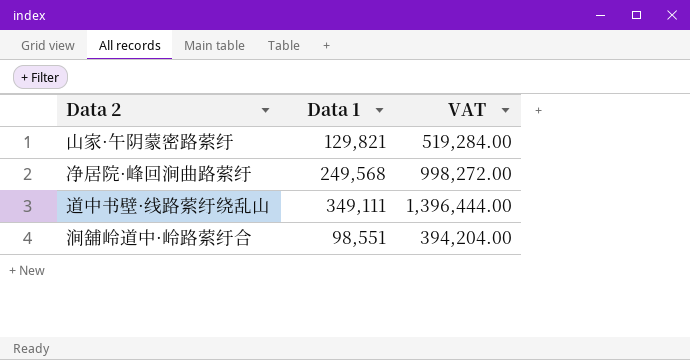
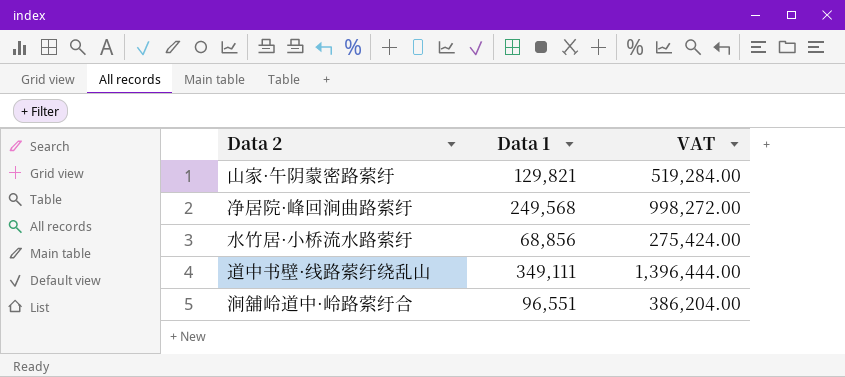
row 水竹居·小桥流水路萦纡: none -> 68,856 | 275,424.00
涧舖岭道中·岭路萦纡合 | Data 1: 98,551 -> 96,551
涧舖岭道中·岭路萦纡合 | VAT: 394,204.00 -> 386,204.00

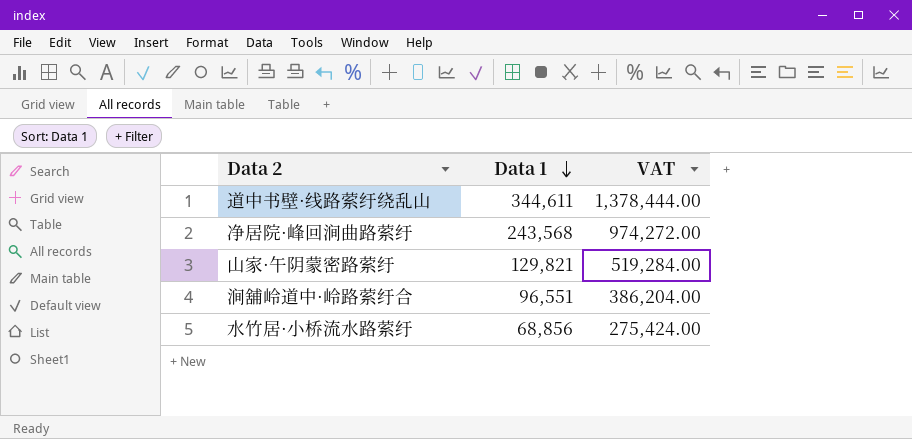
row order: none -> Data 1 descending
道中书壁·线路萦纡绕乱山 | Data 1: 349,111 -> 344,611
道中书壁·线路萦纡绕乱山 | VAT: 1,396,444.00 -> 1,378,444.00
净居院·峰回涧曲路萦纡 | Data 1: 249,568 -> 243,568
净居院·峰回涧曲路萦纡 | VAT: 998,272.00 -> 974,272.00

